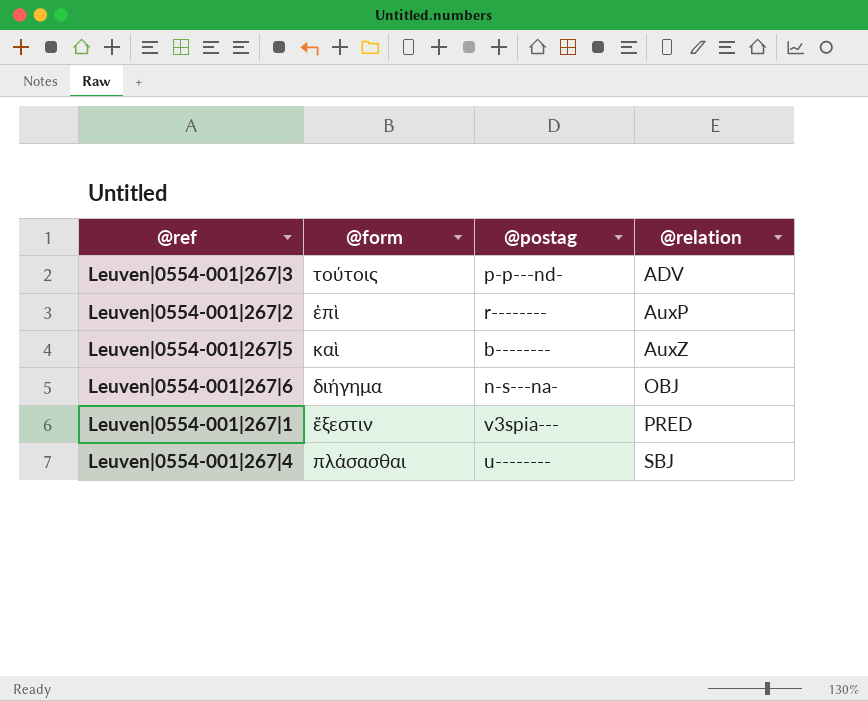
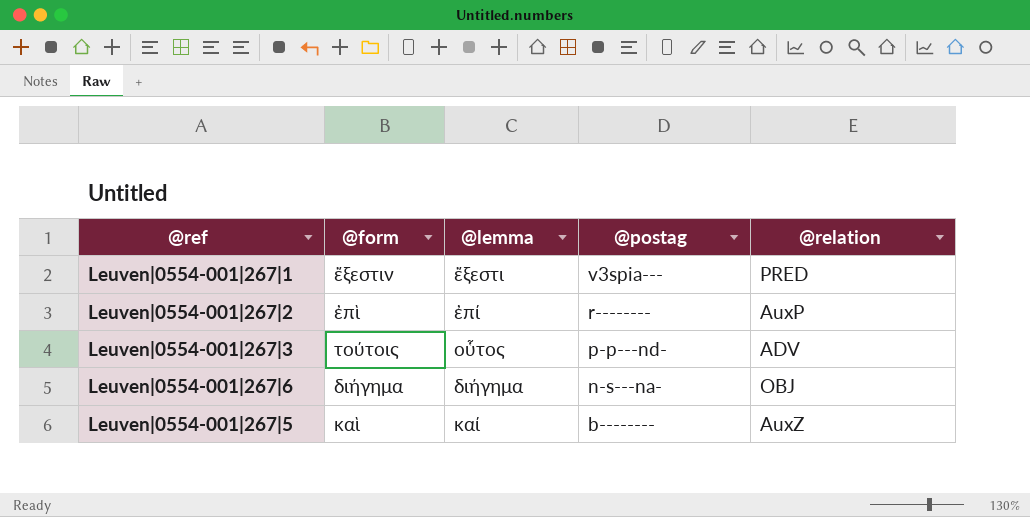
row order: @relation ascending -> @postag descending
column @lemma | position: none -> 3
row Leuven|0554-001|267|4: πλάσασθαι | u-------- | SBJ -> none

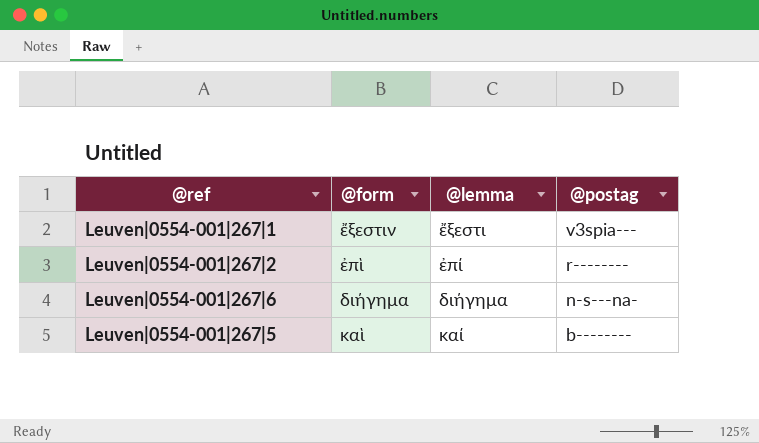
column @relation | position: 5 -> none
row Leuven|0554-001|267|3: τούτοις | οὗτος | p-p---nd- | ADV -> none

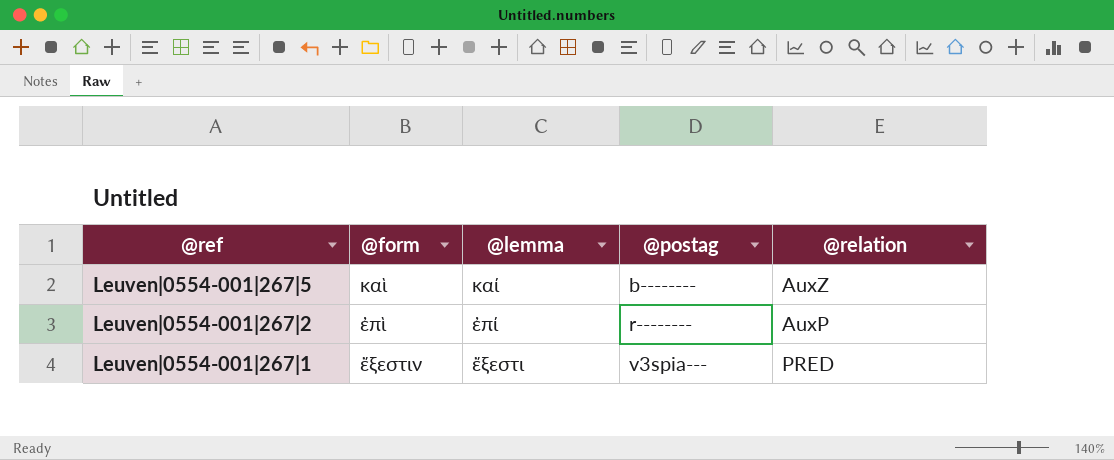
row order: @postag descending -> @ref descending
column @relation | position: none -> 5
row Leuven|0554-001|267|6: διήγημα | διήγημα | n-s---na- -> none

